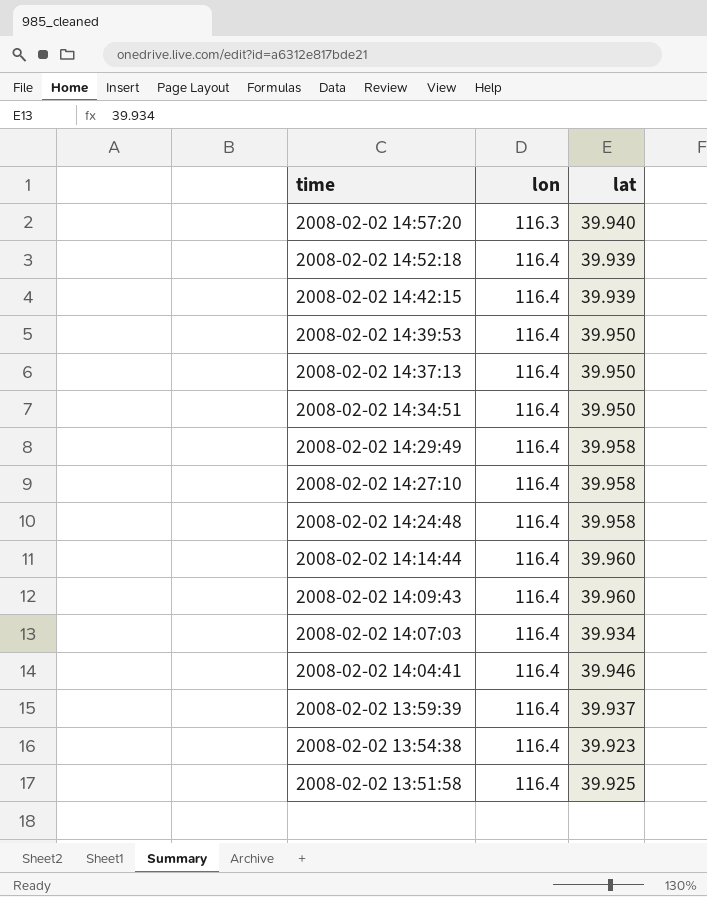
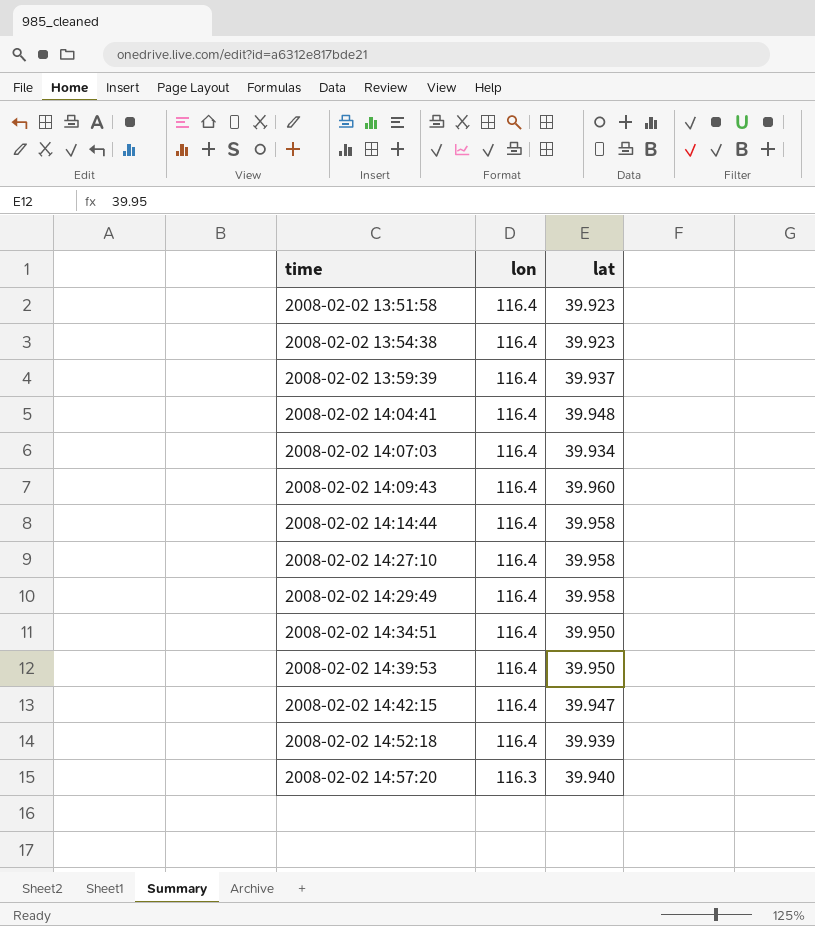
row order: time descending -> time ascending
row 2008-02-02 14:37:13: 116.4 | 39.950 -> none
row 2008-02-02 14:24:48: 116.4 | 39.958 -> none
2008-02-02 13:51:58 | lat: 39.925 -> 39.923
2008-02-02 14:04:41 | lat: 39.946 -> 39.948
2008-02-02 14:14:44 | lat: 39.960 -> 39.958
2008-02-02 14:42:15 | lat: 39.939 -> 39.947

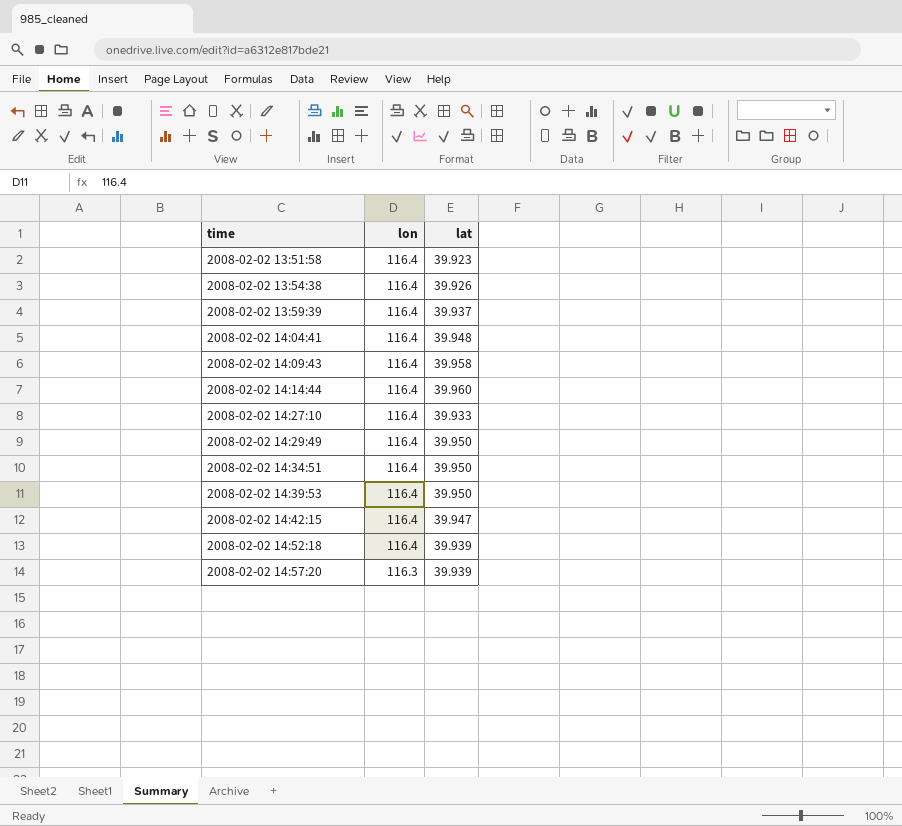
row 2008-02-02 14:07:03: 116.4 | 39.934 -> none
2008-02-02 13:54:38 | lat: 39.923 -> 39.926
2008-02-02 14:09:43 | lat: 39.960 -> 39.958
2008-02-02 14:14:44 | lat: 39.958 -> 39.960
2008-02-02 14:27:10 | lat: 39.958 -> 39.933
2008-02-02 14:29:49 | lat: 39.958 -> 39.950
2008-02-02 14:57:20 | lat: 39.940 -> 39.939

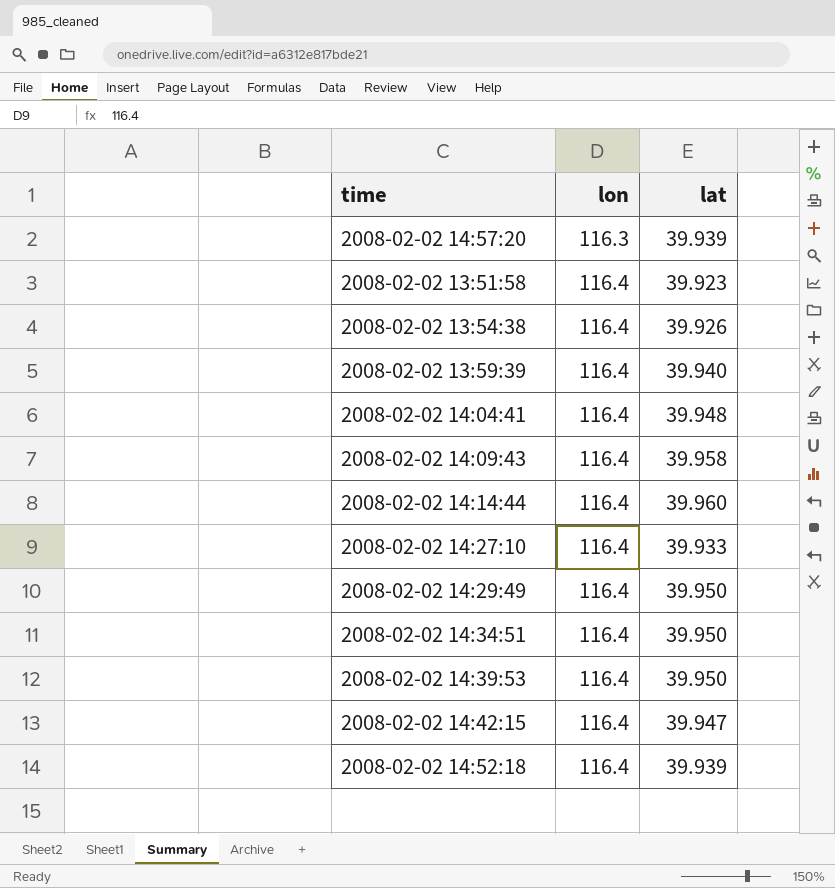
row order: time ascending -> lon ascending
2008-02-02 13:59:39 | lat: 39.937 -> 39.940

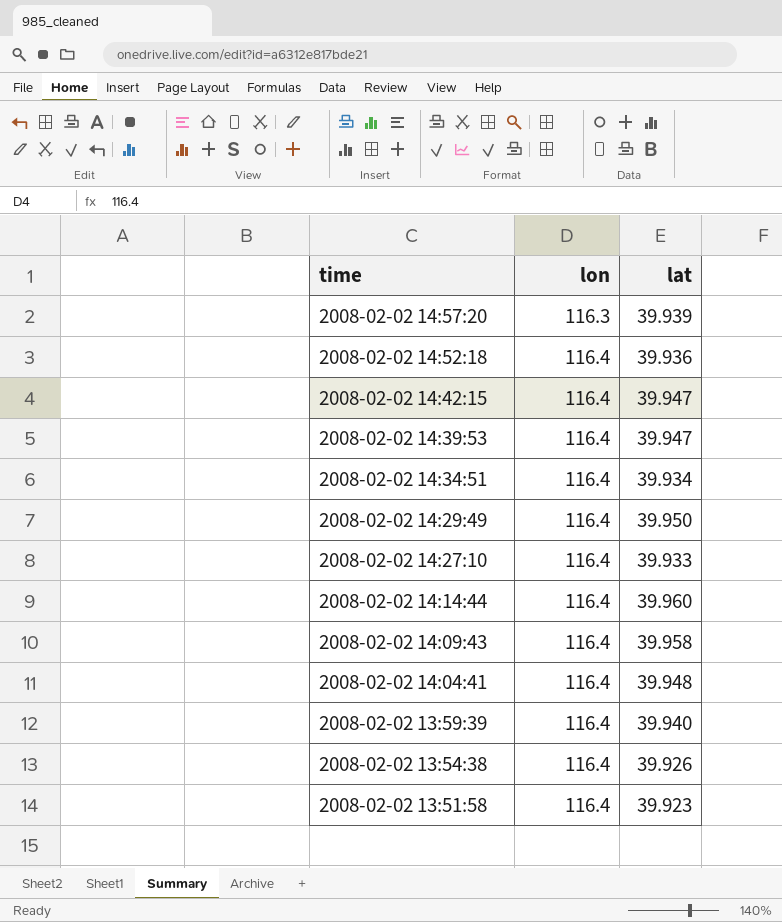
row order: lon ascending -> time descending
2008-02-02 14:52:18 | lat: 39.939 -> 39.936
2008-02-02 14:39:53 | lat: 39.950 -> 39.947
2008-02-02 14:34:51 | lat: 39.950 -> 39.934

